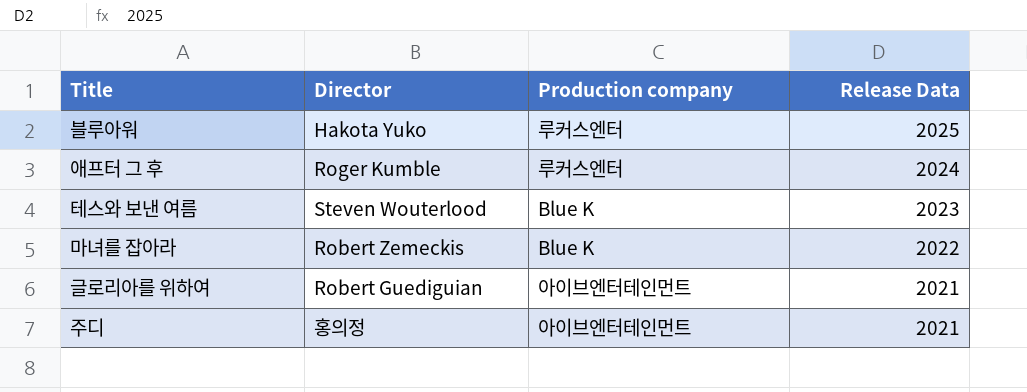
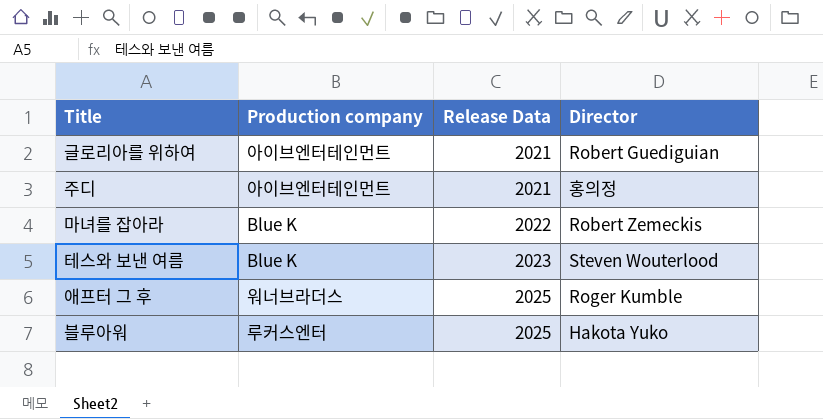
row order: Release Data descending -> Release Data ascending
column Director | position: 2 -> 4
애프터 그 후 | Production company: 루커스엔터 -> 워너브라더스
애프터 그 후 | Release Data: 2024 -> 2025

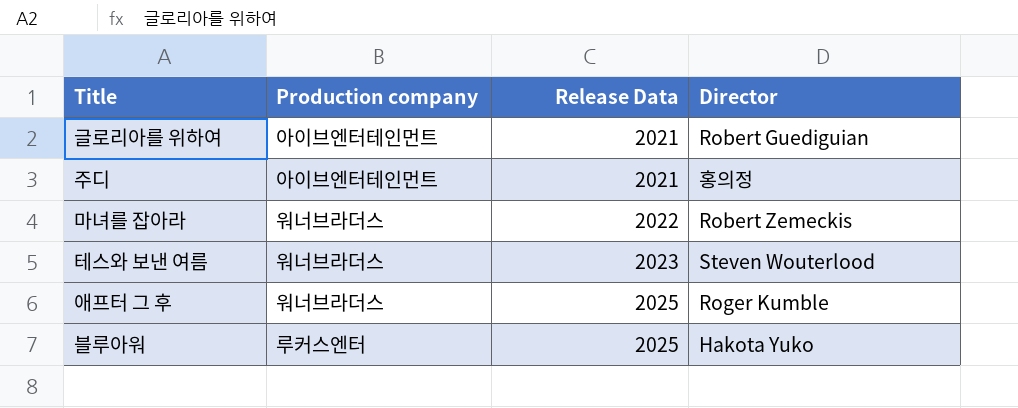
마녀를 잡아라 | Production company: Blue K -> 워너브라더스
테스와 보낸 여름 | Production company: Blue K -> 워너브라더스

